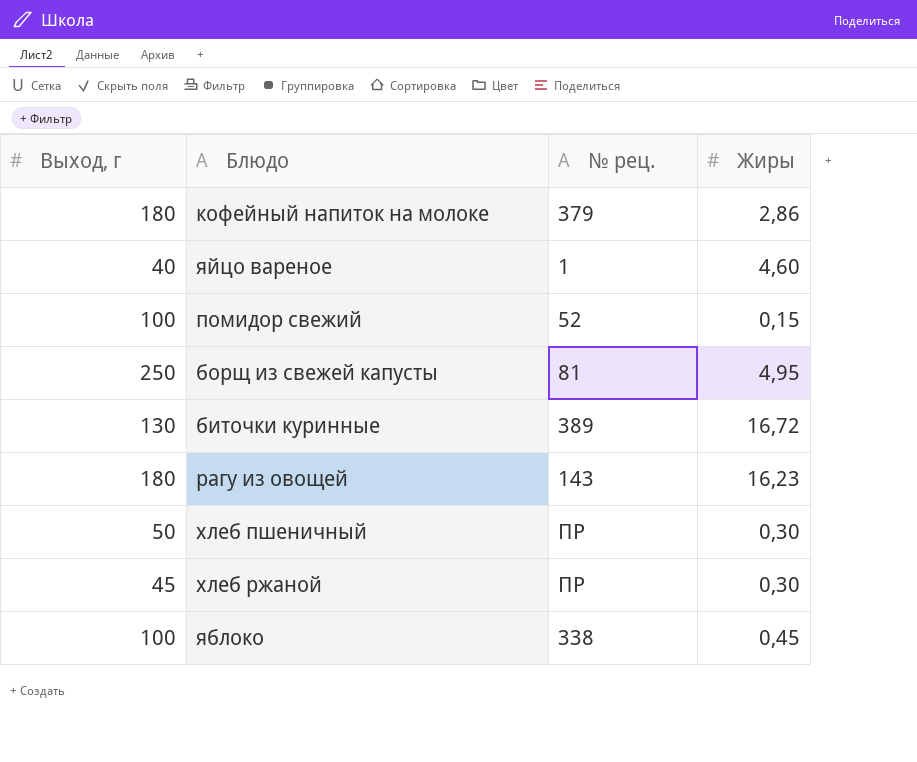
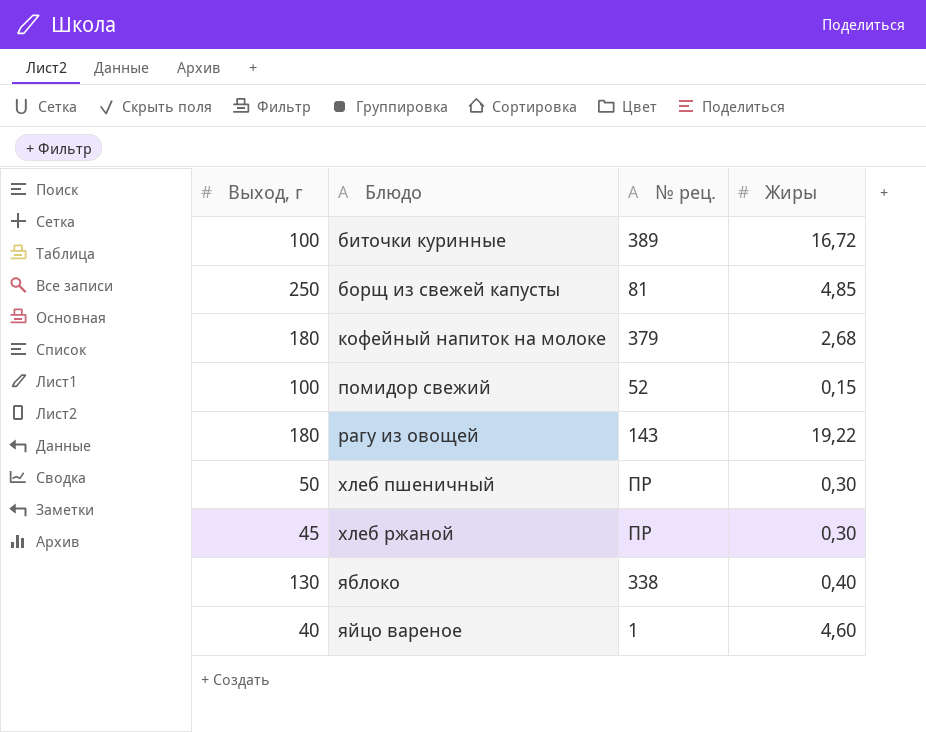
row order: none -> Блюдо ascending
биточки куринные | Выход, г: 130 -> 100
борщ из свежей капусты | Жиры: 4,95 -> 4,85
кофейный напиток на молоке | Жиры: 2,86 -> 2,68
рагу из овощей | Жиры: 16,23 -> 19,22
яблоко | Выход, г: 100 -> 130
яблоко | Жиры: 0,45 -> 0,40

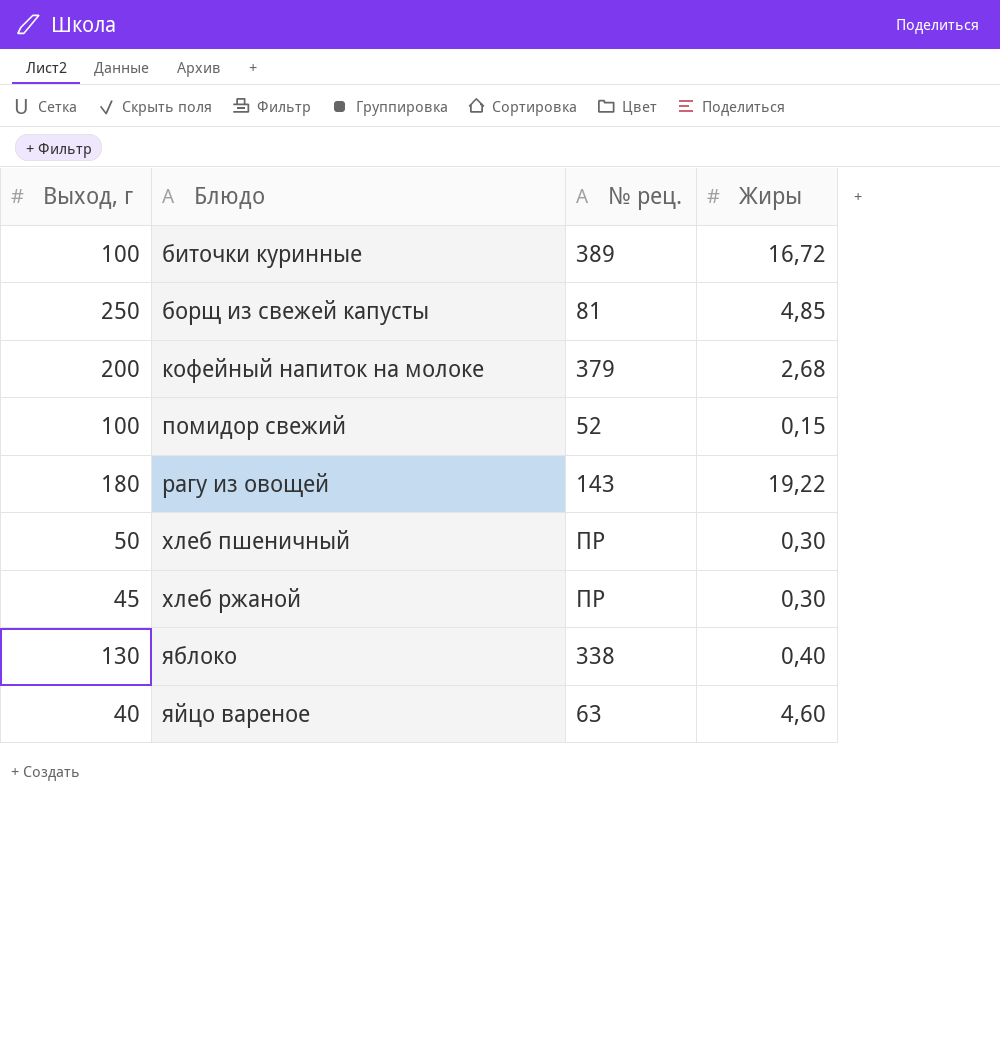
кофейный напиток на молоке | Выход, г: 180 -> 200
яйцо вареное | № рец.: 1 -> 63

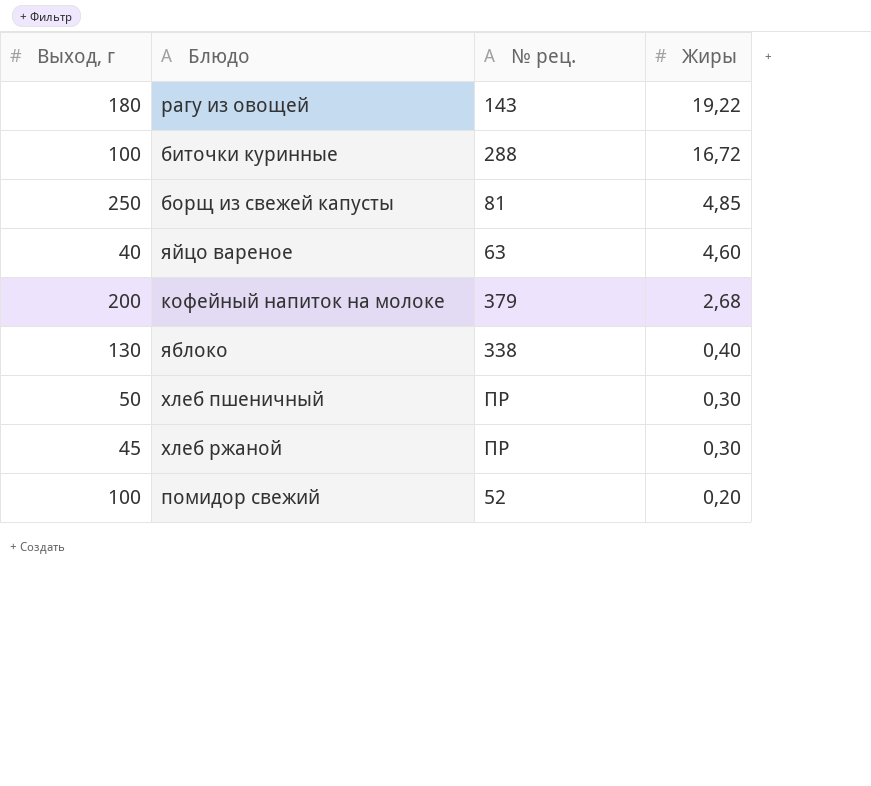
row order: Блюдо ascending -> Жиры descending
биточки куринные | № рец.: 389 -> 288
помидор свежий | Жиры: 0,15 -> 0,20

